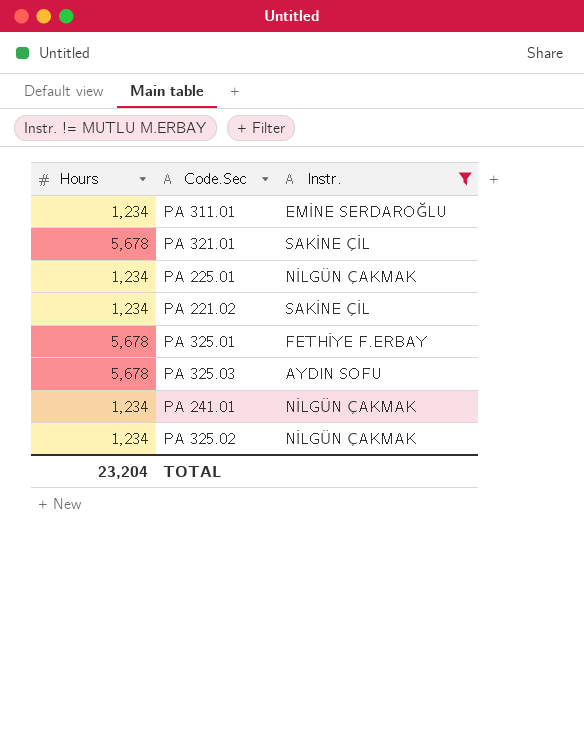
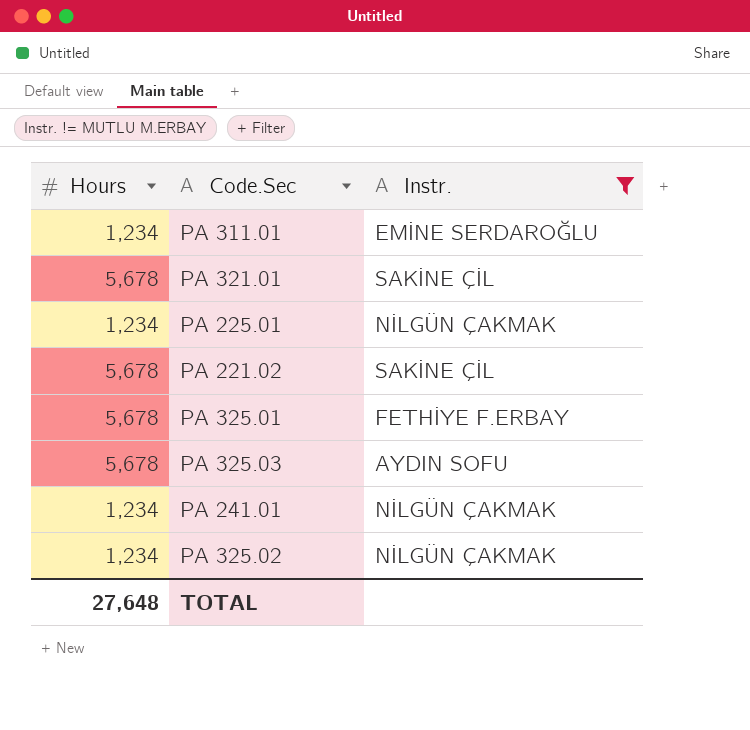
PA 221.02 | Hours: 1,234 -> 5,678
TOTAL | Hours: 23,204 -> 27,648

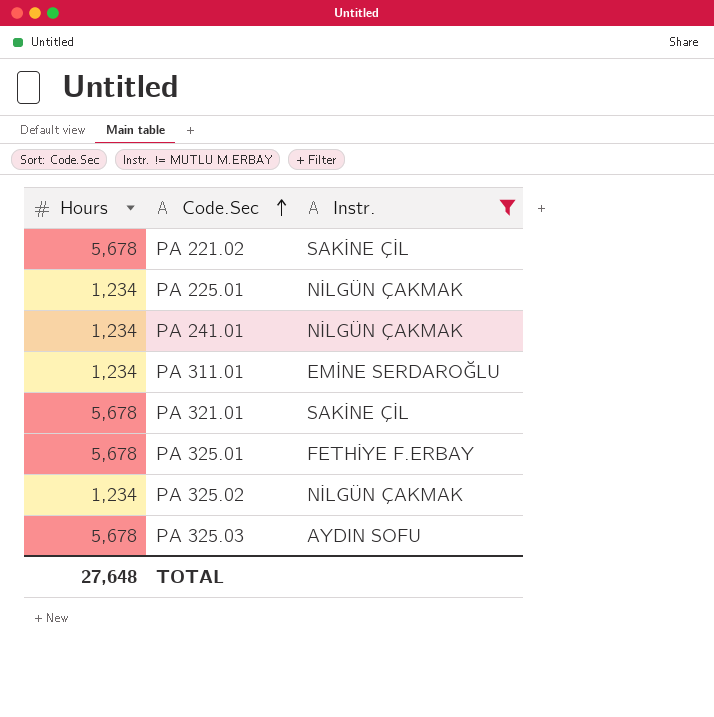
row order: none -> Code.Sec ascending

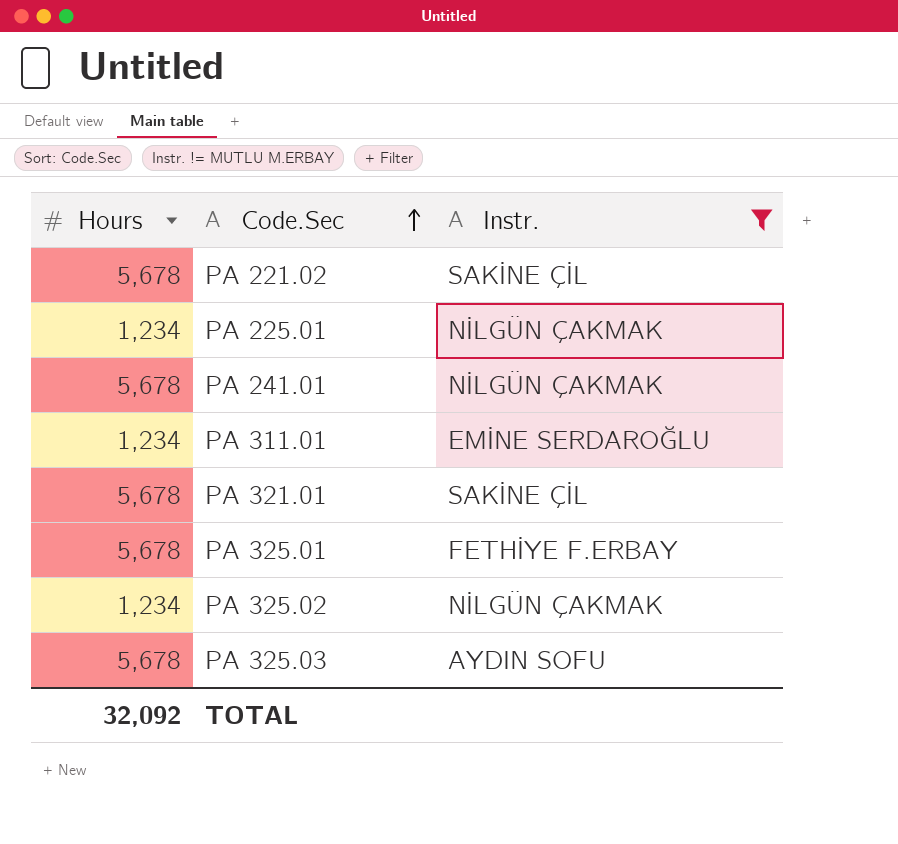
PA 241.01 | Hours: 1,234 -> 5,678
TOTAL | Hours: 27,648 -> 32,092

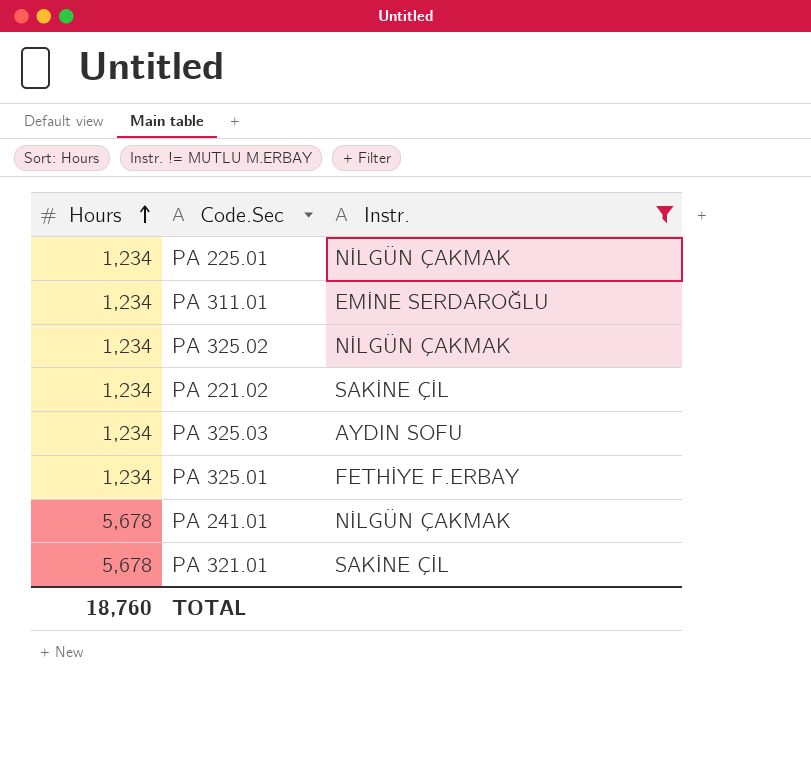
row order: Code.Sec ascending -> Hours ascending
PA 221.02 | Hours: 5,678 -> 1,234
PA 325.03 | Hours: 5,678 -> 1,234
PA 325.01 | Hours: 5,678 -> 1,234
TOTAL | Hours: 32,092 -> 18,760

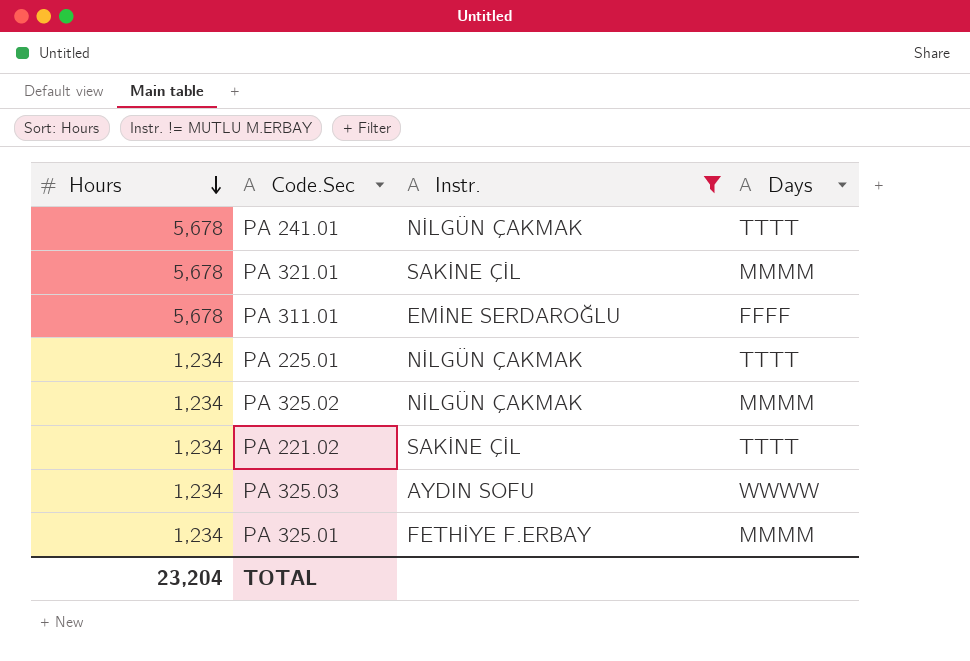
row order: Hours ascending -> Hours descending
column Days | position: none -> 4
PA 311.01 | Hours: 1,234 -> 5,678
TOTAL | Hours: 18,760 -> 23,204

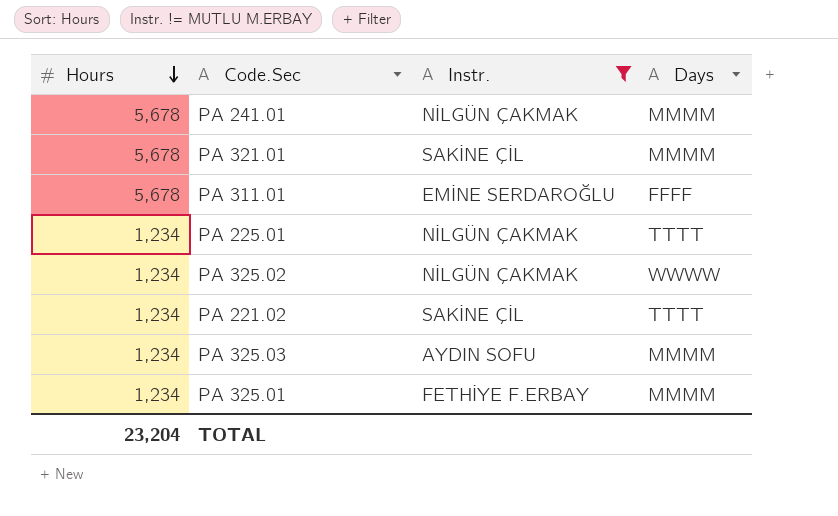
PA 241.01 | Days: TTTT -> MMMM
PA 325.02 | Days: MMMM -> WWWW
PA 325.03 | Days: WWWW -> MMMM

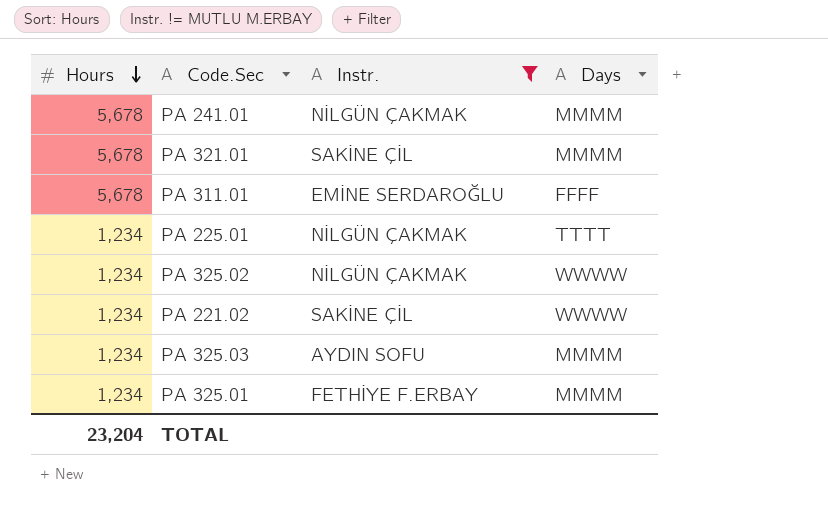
PA 221.02 | Days: TTTT -> WWWW

